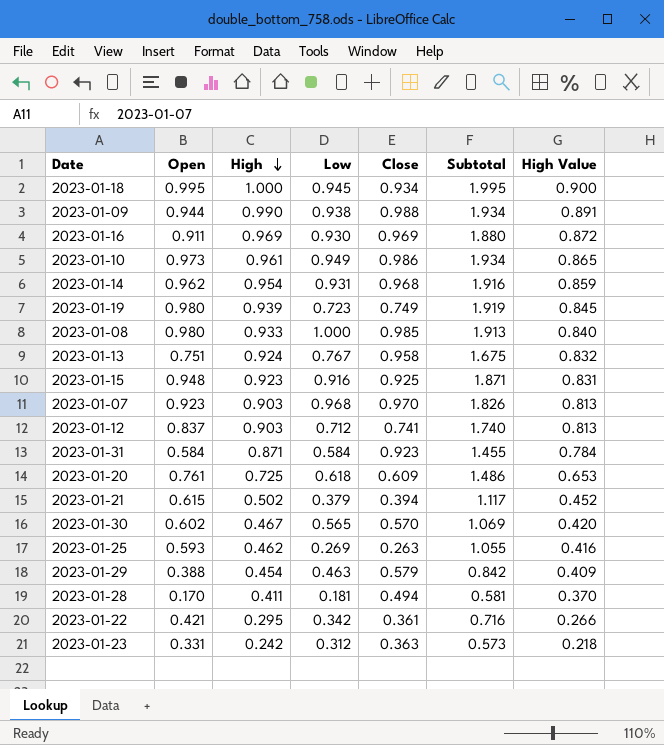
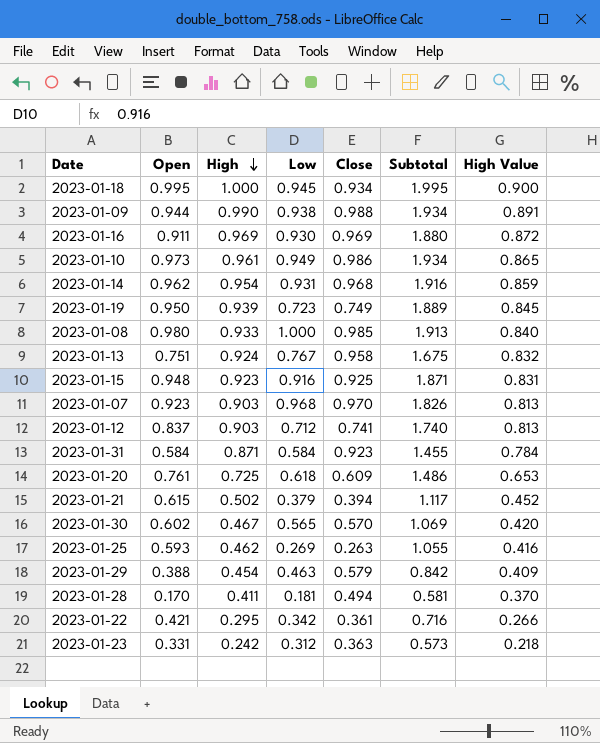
2023-01-19 | Open: 0.980 -> 0.950
2023-01-19 | Subtotal: 1.919 -> 1.889

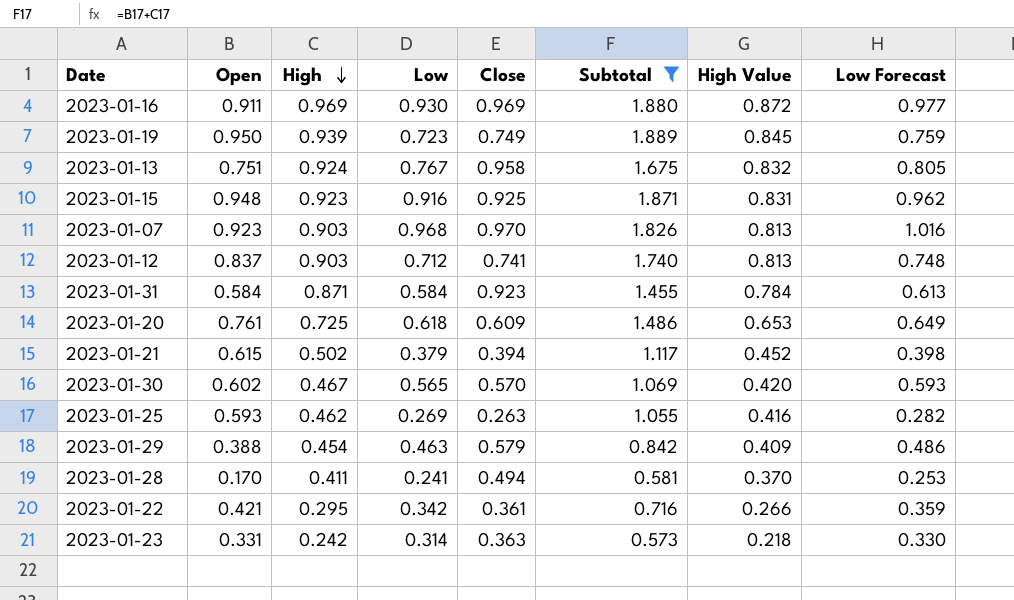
filter: none -> Subtotal <= 1.889
column Low Forecast | formula: none -> [Low] * 1.05
2023-01-28 | Low: 0.181 -> 0.241
2023-01-23 | Low: 0.312 -> 0.314

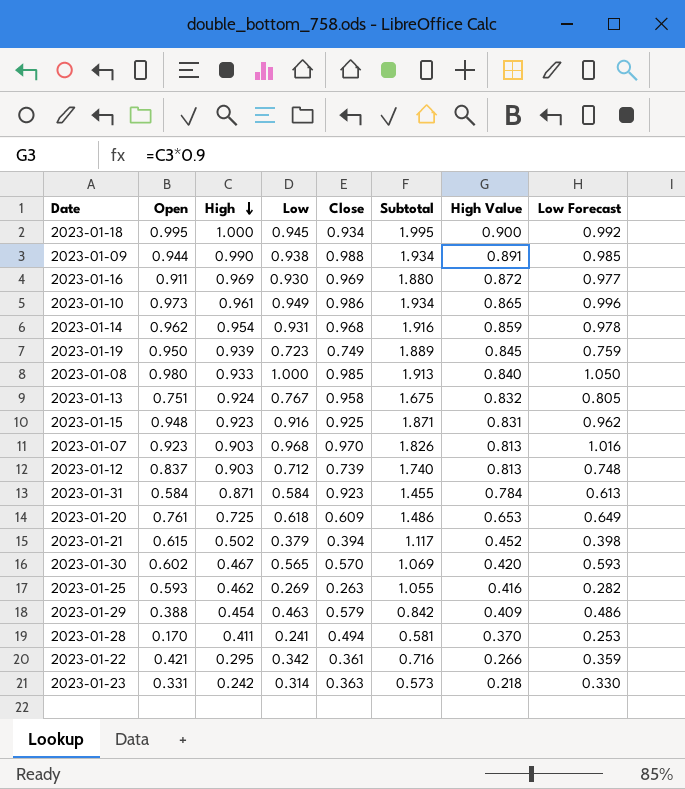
filter: Subtotal <= 1.889 -> none
2023-01-12 | Close: 0.741 -> 0.739

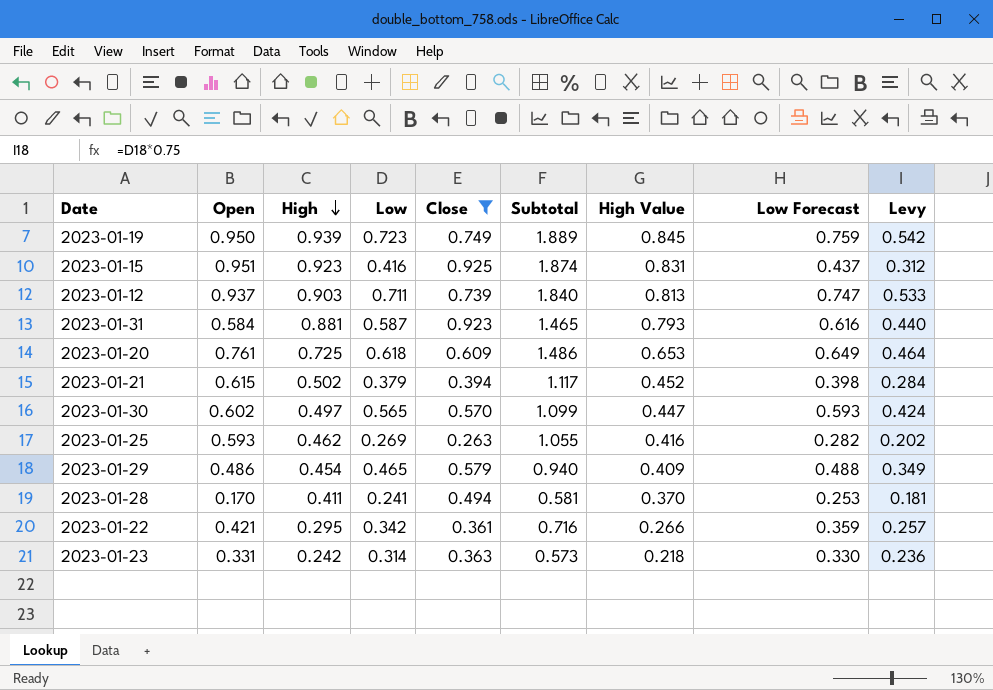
filter: none -> Close <= 0.925
column Levy | formula: none -> [Low] * 0.75
2023-01-15 | Open: 0.948 -> 0.951
2023-01-15 | Low: 0.916 -> 0.416
2023-01-15 | Subtotal: 1.871 -> 1.874
2023-01-15 | Low Forecast: 0.962 -> 0.437
2023-01-12 | Open: 0.837 -> 0.937
2023-01-12 | Low: 0.712 -> 0.711
2023-01-12 | Subtotal: 1.740 -> 1.840
2023-01-12 | Low Forecast: 0.748 -> 0.747
2023-01-31 | High: 0.871 -> 0.881
2023-01-31 | Low: 0.584 -> 0.587
2023-01-31 | Subtotal: 1.455 -> 1.465
2023-01-31 | High Value: 0.784 -> 0.793
2023-01-31 | Low Forecast: 0.613 -> 0.616
2023-01-30 | High: 0.467 -> 0.497
2023-01-30 | Subtotal: 1.069 -> 1.099
2023-01-30 | High Value: 0.420 -> 0.447
2023-01-29 | Open: 0.388 -> 0.486
2023-01-29 | Low: 0.463 -> 0.465
2023-01-29 | Subtotal: 0.842 -> 0.940
2023-01-29 | Low Forecast: 0.486 -> 0.488

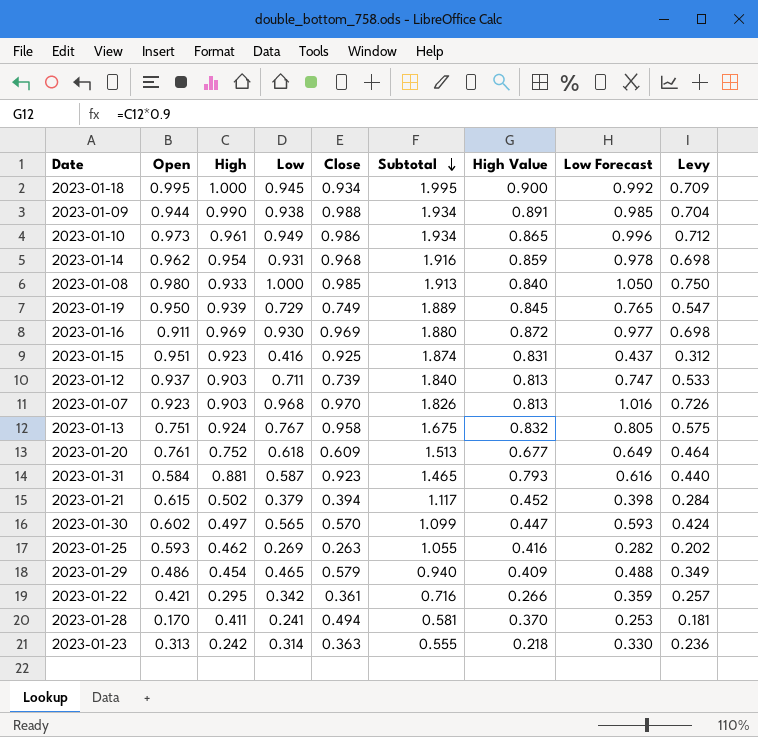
filter: Close <= 0.925 -> none
row order: High descending -> Subtotal descending
2023-01-19 | Low: 0.723 -> 0.729
2023-01-19 | Low Forecast: 0.759 -> 0.765
2023-01-19 | Levy: 0.542 -> 0.547
2023-01-20 | High: 0.725 -> 0.752
2023-01-20 | Subtotal: 1.486 -> 1.513
2023-01-20 | High Value: 0.653 -> 0.677
2023-01-23 | Open: 0.331 -> 0.313
2023-01-23 | Subtotal: 0.573 -> 0.555

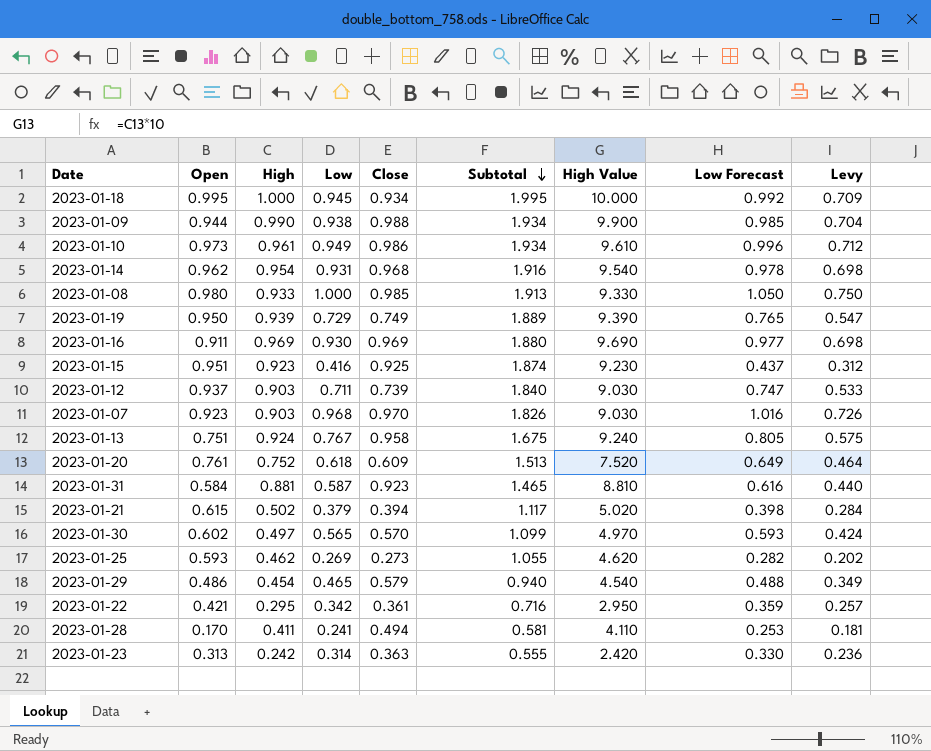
column High Value | formula: [High] * 0.9 -> [High] * 10
2023-01-25 | Close: 0.263 -> 0.273

